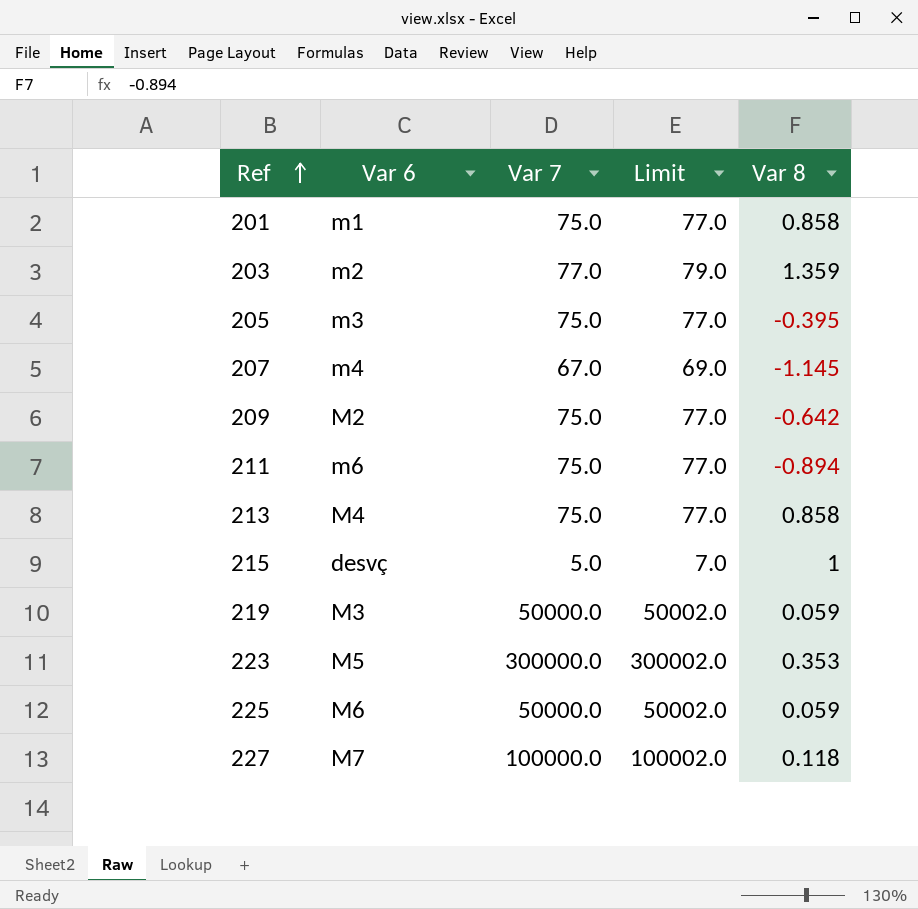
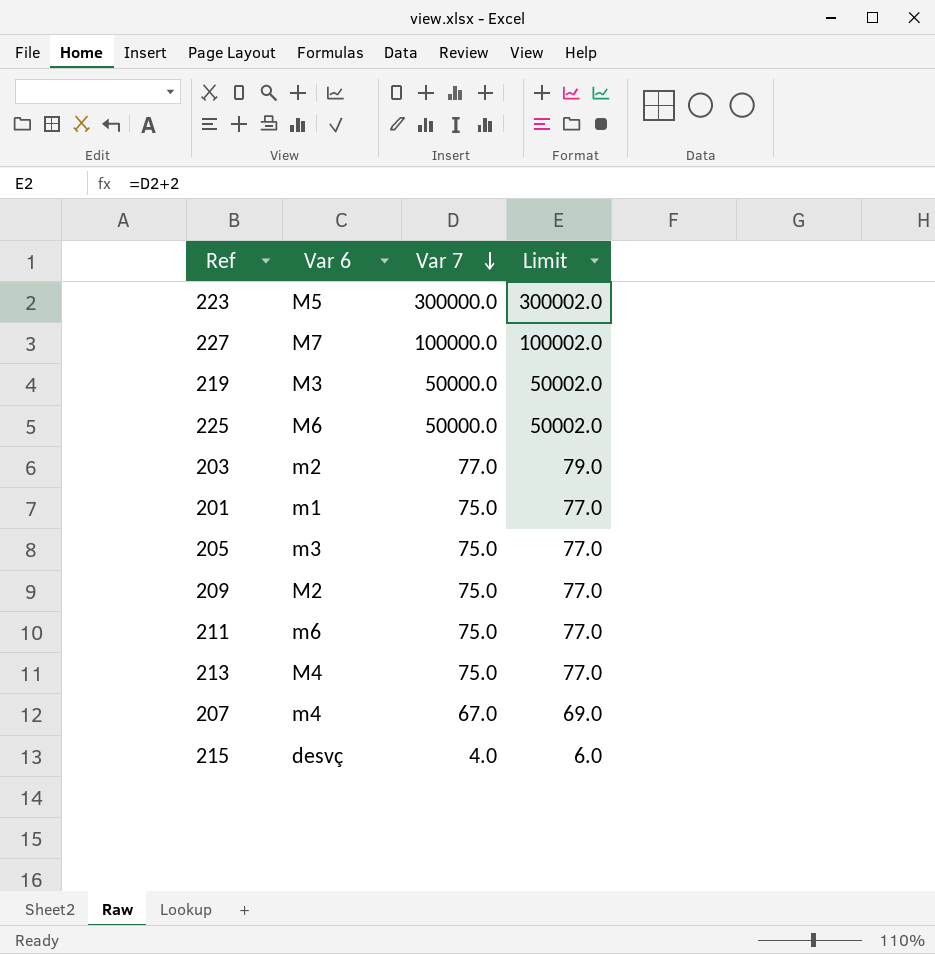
row order: Ref ascending -> Var 7 descending
column Var 8 | position: 5 -> none
215 | Var 7: 5.0 -> 4.0
215 | Limit: 7.0 -> 6.0

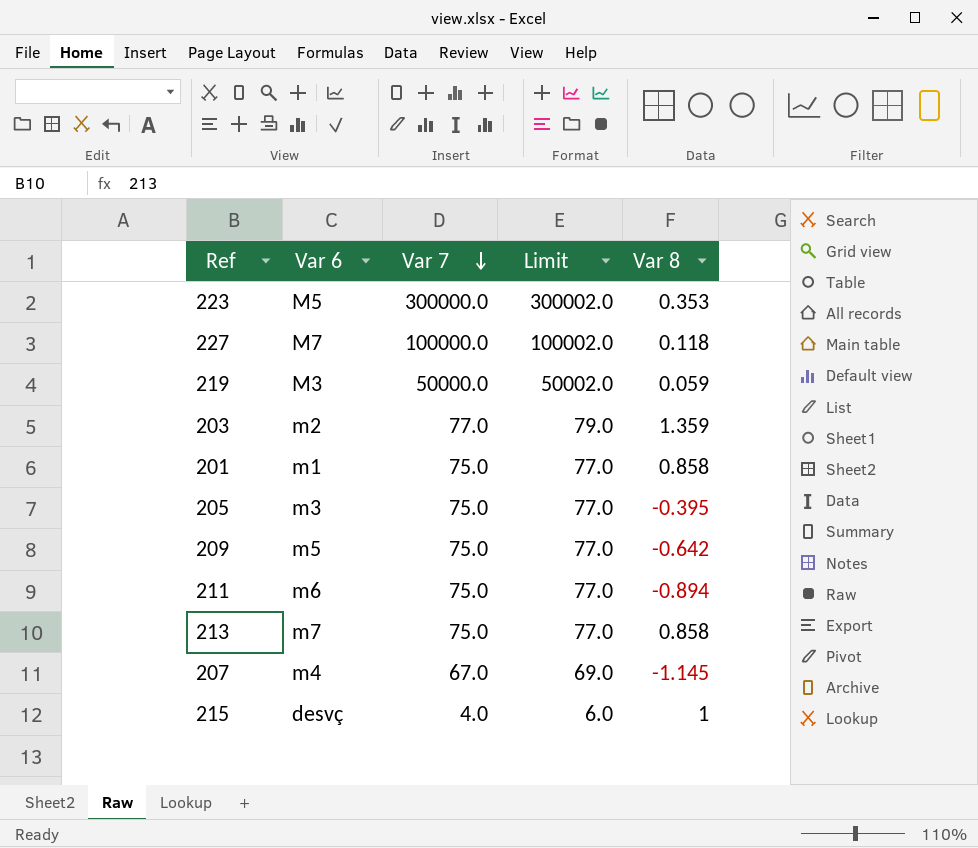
column Var 8 | position: none -> 5
row 225: M6 | 50000.0 | 50002.0 -> none
209 | Var 6: M2 -> m5
213 | Var 6: M4 -> m7

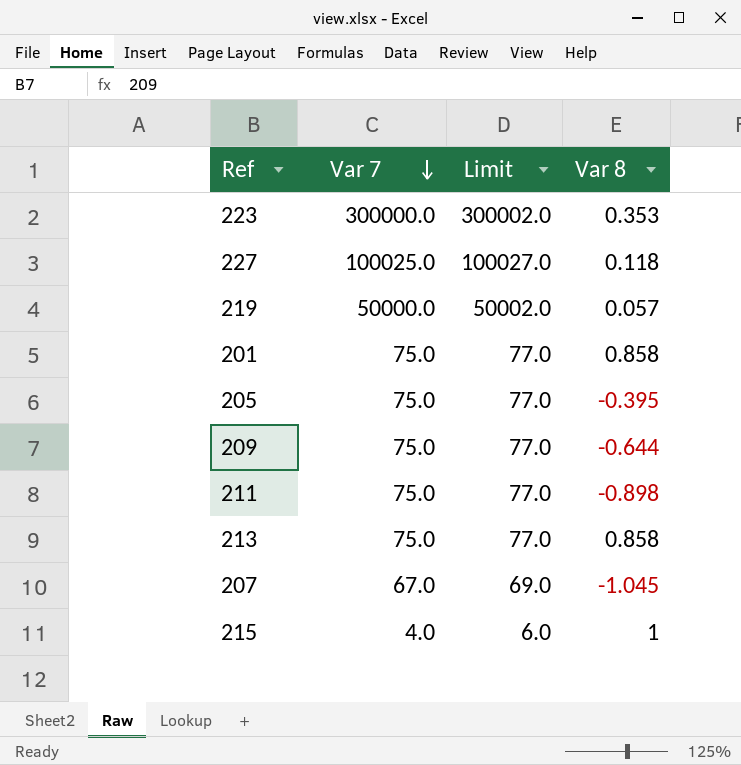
column Var 6 | position: 2 -> none
row 203: m2 | 77.0 | 79.0 | 1.359 -> none
227 | Var 7: 100000.0 -> 100025.0
227 | Limit: 100002.0 -> 100027.0
219 | Var 8: 0.059 -> 0.057
209 | Var 8: -0.642 -> -0.644
211 | Var 8: -0.894 -> -0.898
207 | Var 8: -1.145 -> -1.045

